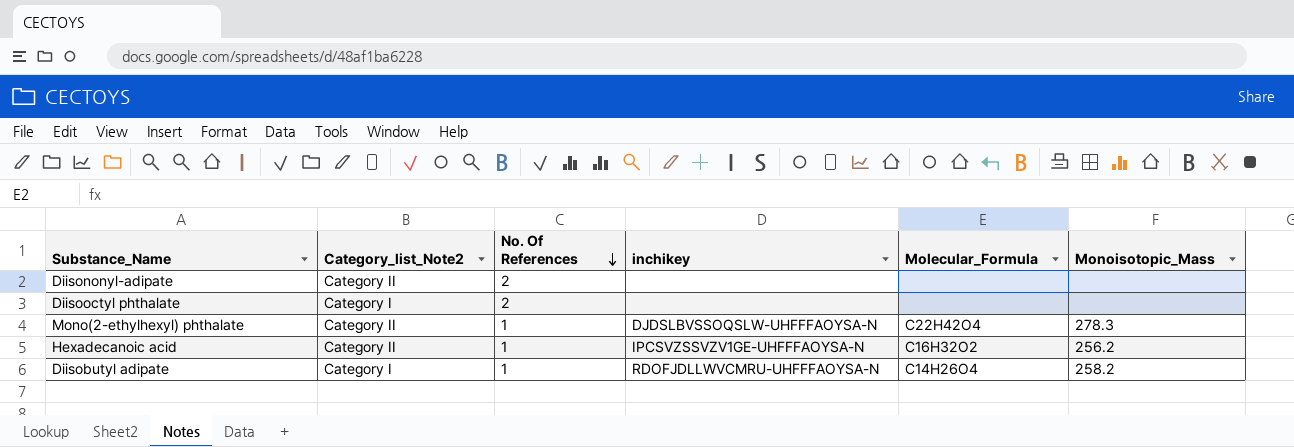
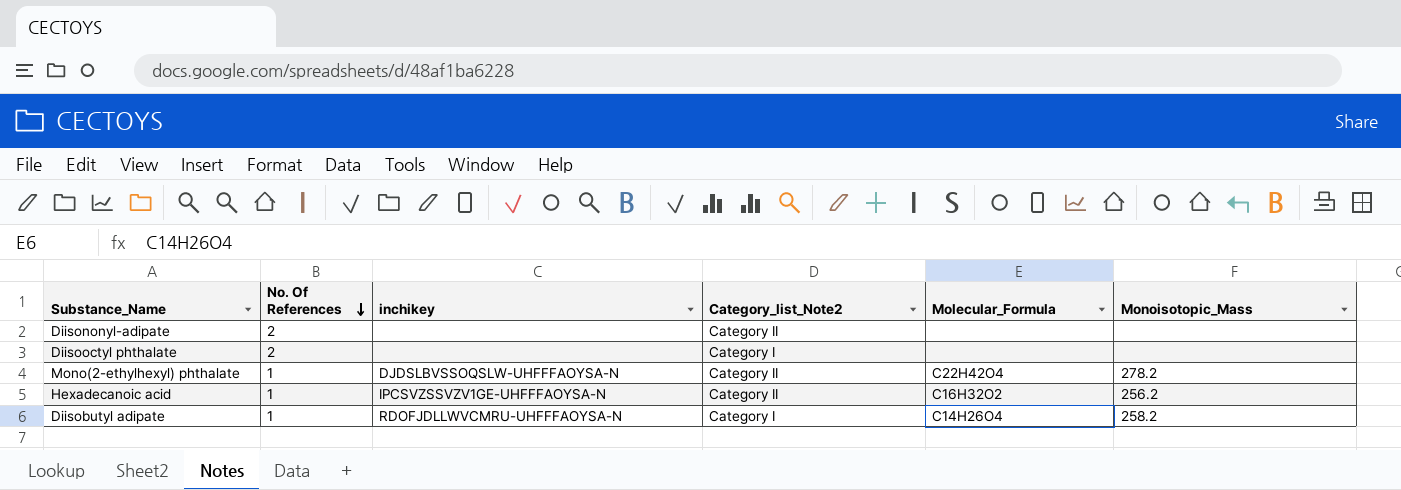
column Category_list_Note2 | position: 2 -> 4
Mono(2-ethylhexyl) phthalate | Monoisotopic_Mass: 278.3 -> 278.2

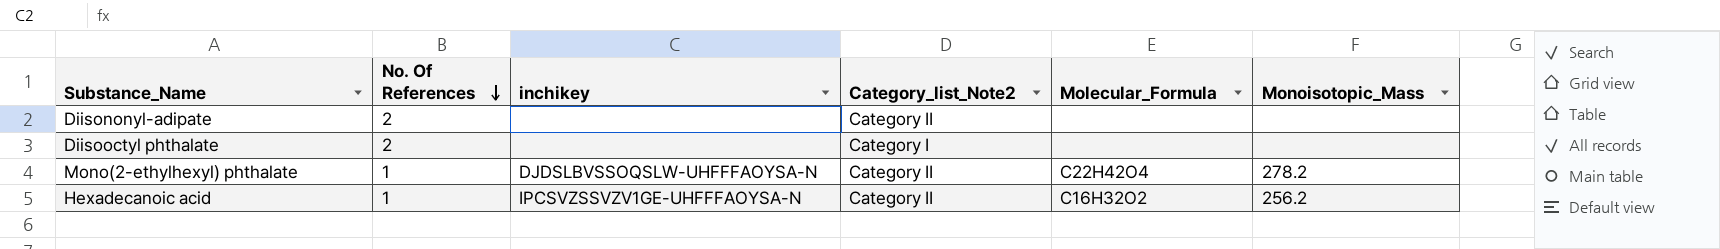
row Diisobutyl adipate: 1 | RDOFJDLLWVCMRU-UHFFFAOYSA-N | Category I | C14H26O4 | 258.2 -> none

